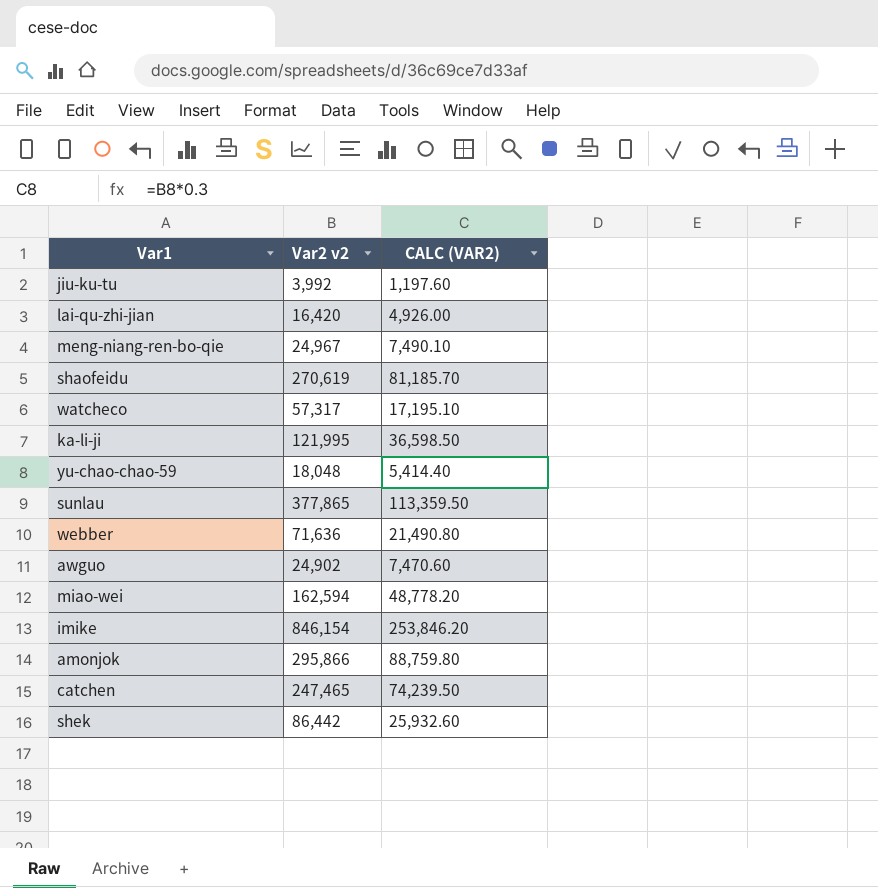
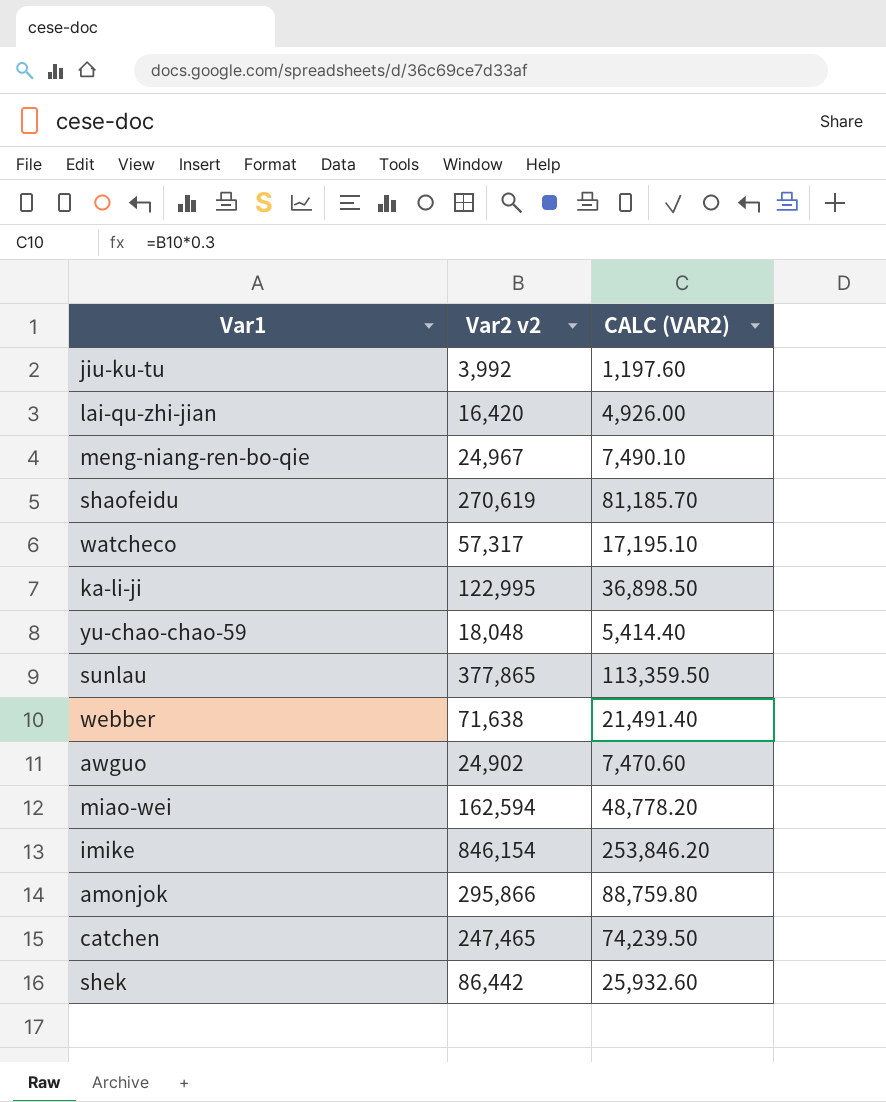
ka-li-ji | Var2 v2: 121,995 -> 122,995
ka-li-ji | CALC (VAR2): 36,598.50 -> 36,898.50
webber | Var2 v2: 71,636 -> 71,638
webber | CALC (VAR2): 21,490.80 -> 21,491.40

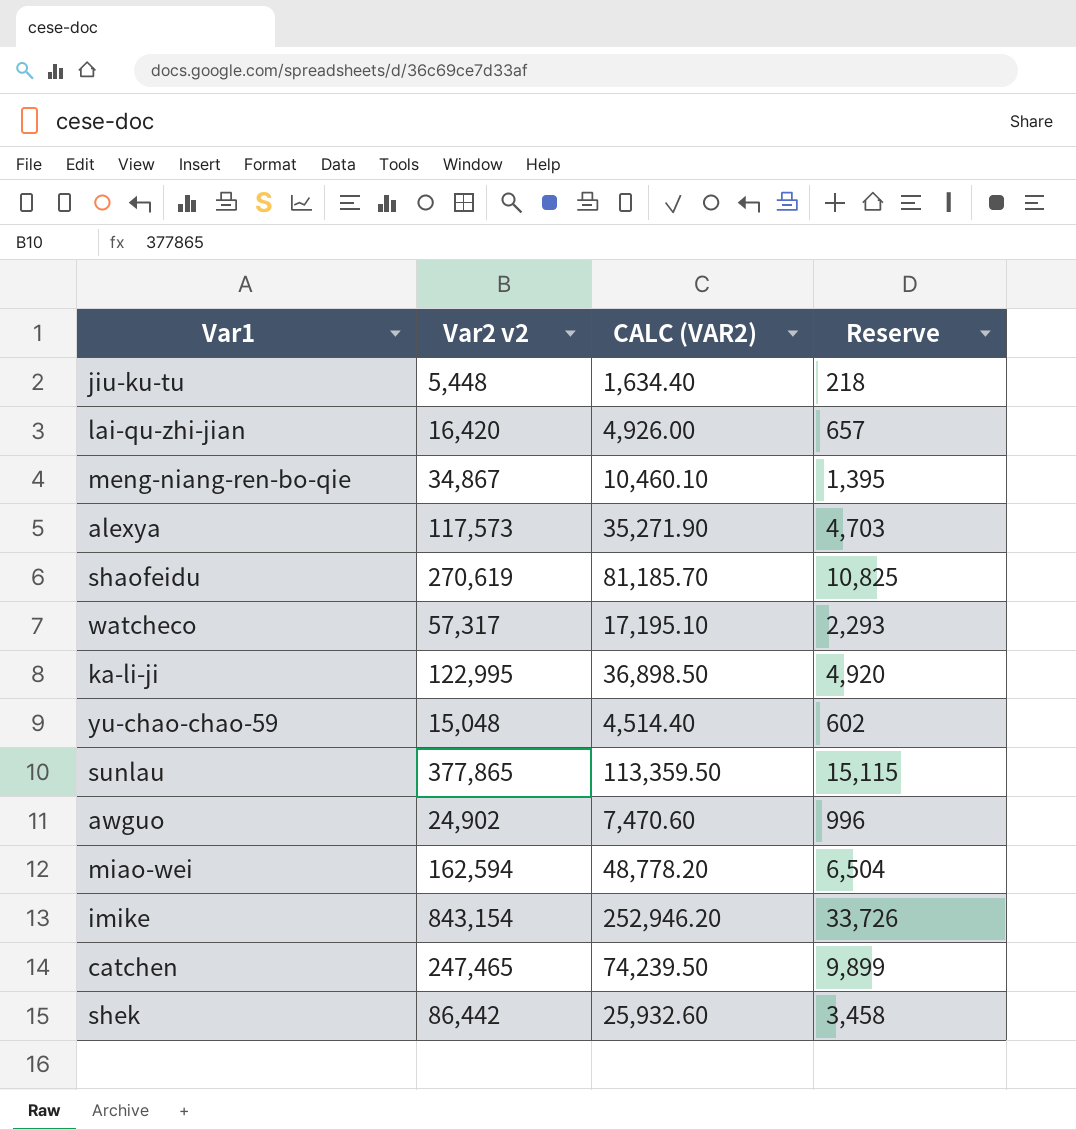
column Reserve | formula: none -> [Var2 v2] * 0.04
row webber: 71,638 | 21,491.40 -> none
row amonjok: 295,866 | 88,759.80 -> none
jiu-ku-tu | Var2 v2: 3,992 -> 5,448
jiu-ku-tu | CALC (VAR2): 1,197.60 -> 1,634.40
meng-niang-ren-bo-qie | Var2 v2: 24,967 -> 34,867
meng-niang-ren-bo-qie | CALC (VAR2): 7,490.10 -> 10,460.10
row alexya: none -> 117,573 | 35,271.90 | 4,703
yu-chao-chao-59 | Var2 v2: 18,048 -> 15,048
yu-chao-chao-59 | CALC (VAR2): 5,414.40 -> 4,514.40
imike | Var2 v2: 846,154 -> 843,154
imike | CALC (VAR2): 253,846.20 -> 252,946.20

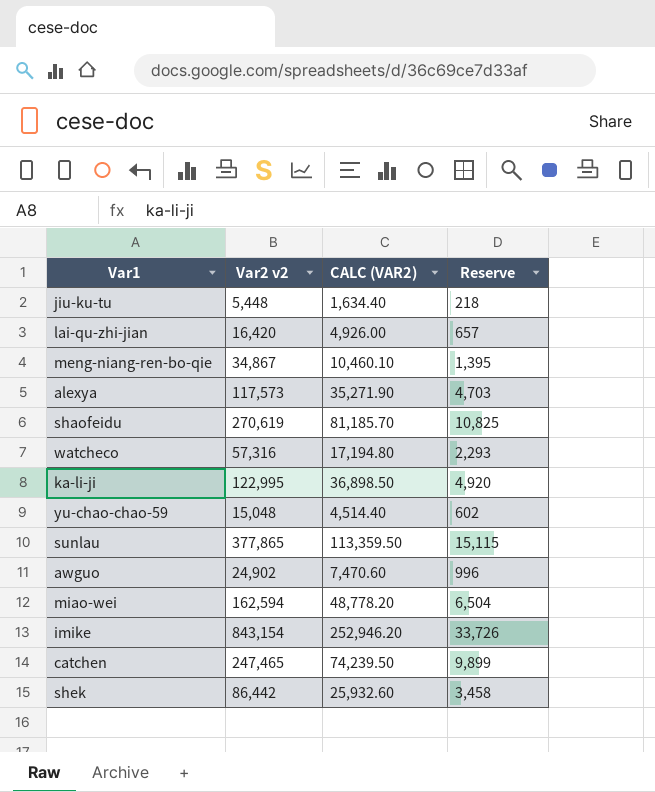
watcheco | Var2 v2: 57,317 -> 57,316
watcheco | CALC (VAR2): 17,195.10 -> 17,194.80

